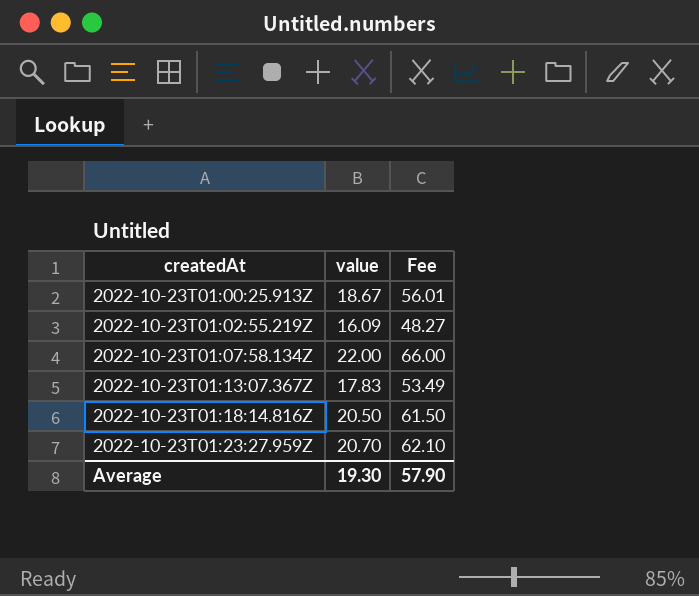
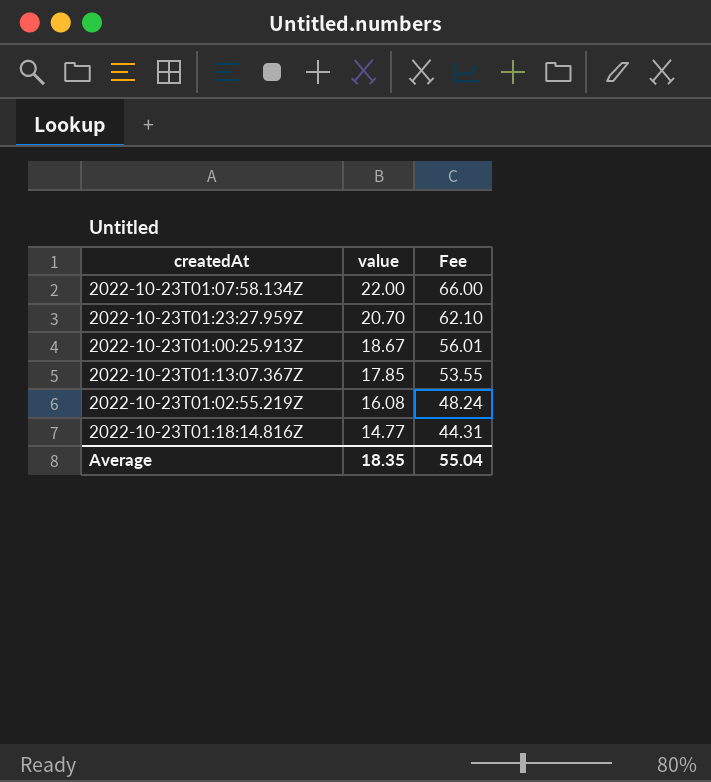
row order: createdAt ascending -> value descending
2022-10-23T01:13:07.367Z | value: 17.83 -> 17.85
2022-10-23T01:13:07.367Z | Fee: 53.49 -> 53.55
2022-10-23T01:02:55.219Z | value: 16.09 -> 16.08
2022-10-23T01:02:55.219Z | Fee: 48.27 -> 48.24
2022-10-23T01:18:14.816Z | value: 20.50 -> 14.77
2022-10-23T01:18:14.816Z | Fee: 61.50 -> 44.31
Average | value: 19.30 -> 18.35
Average | Fee: 57.90 -> 55.04

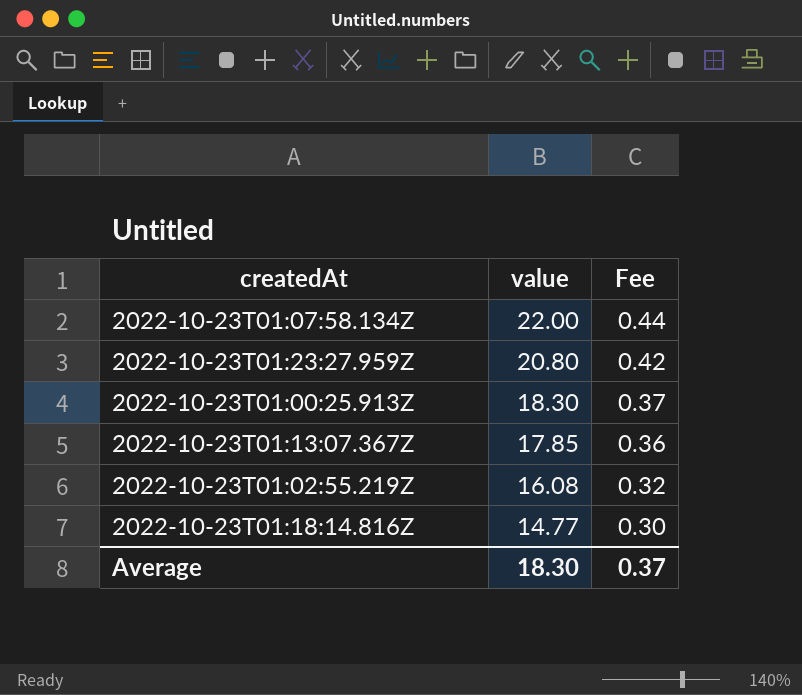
column Fee | formula: [value] * 3 -> [value] * 0.02
2022-10-23T01:23:27.959Z | value: 20.70 -> 20.80
2022-10-23T01:00:25.913Z | value: 18.67 -> 18.30
Average | value: 18.35 -> 18.30
Average | Fee: 55.04 -> 0.37

